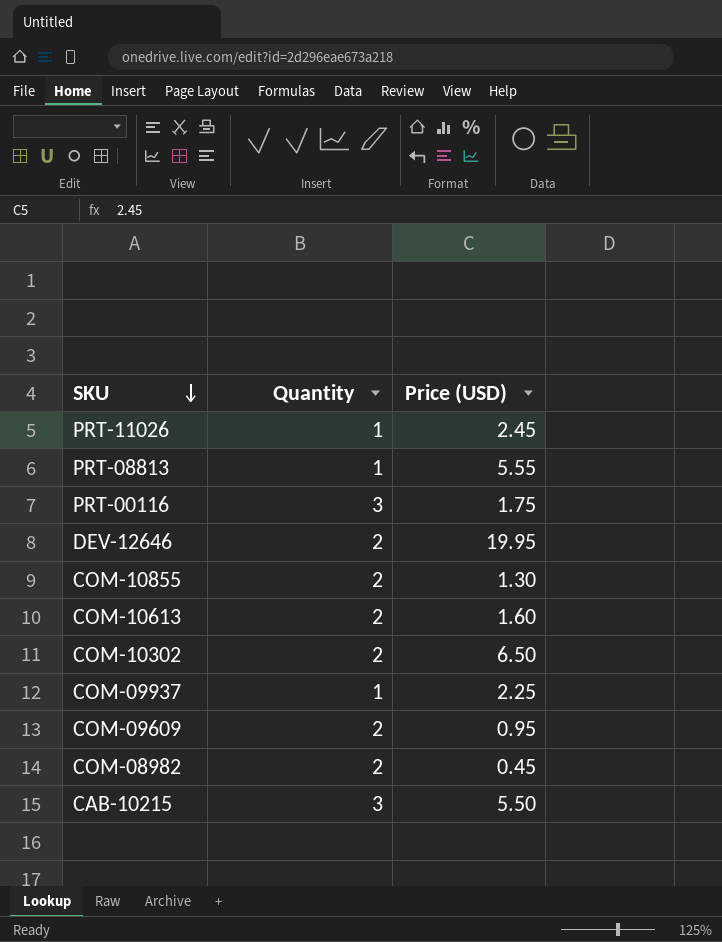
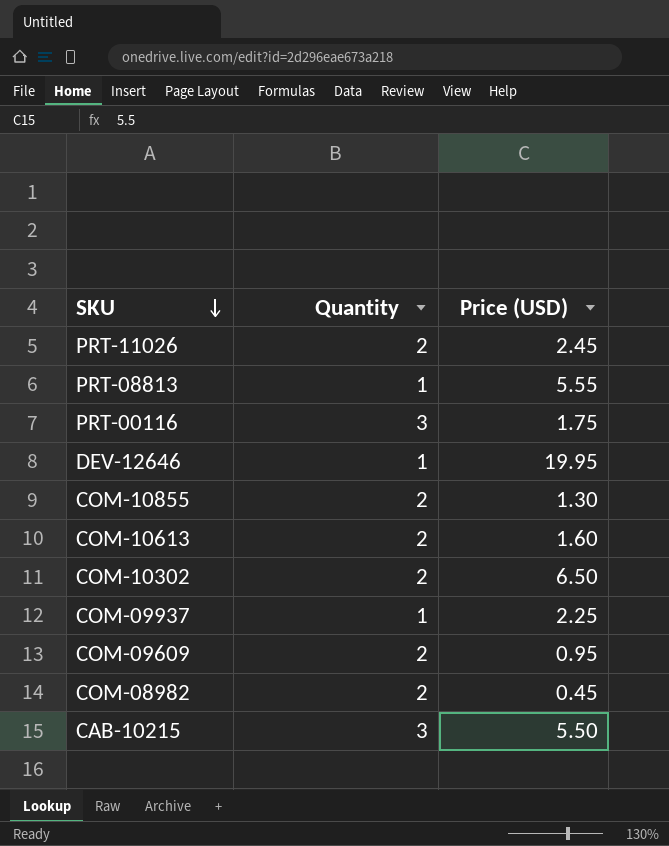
PRT-11026 | Quantity: 1 -> 2
DEV-12646 | Quantity: 2 -> 1

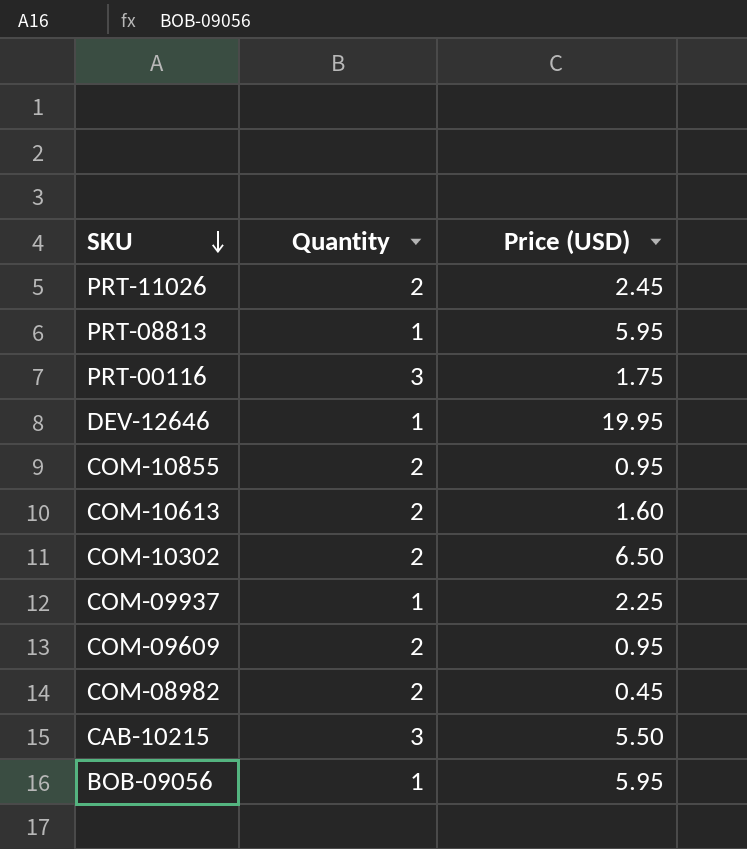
PRT-08813 | Price (USD): 5.55 -> 5.95
COM-10855 | Price (USD): 1.30 -> 0.95
row BOB-09056: none -> 1 | 5.95

